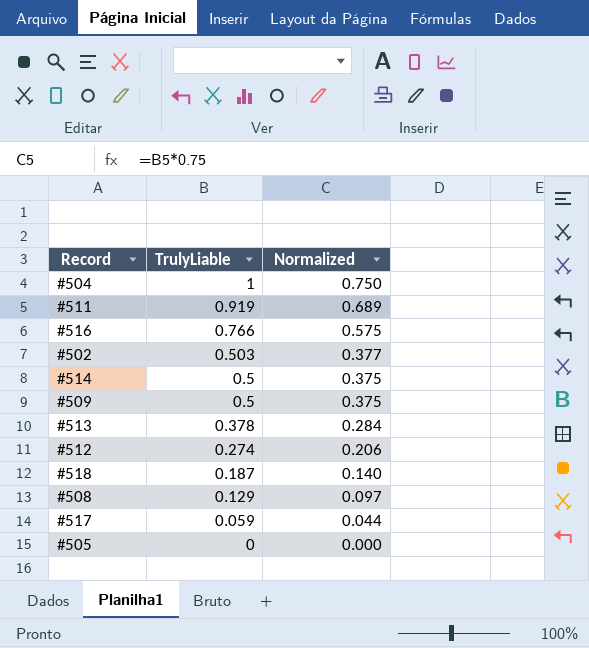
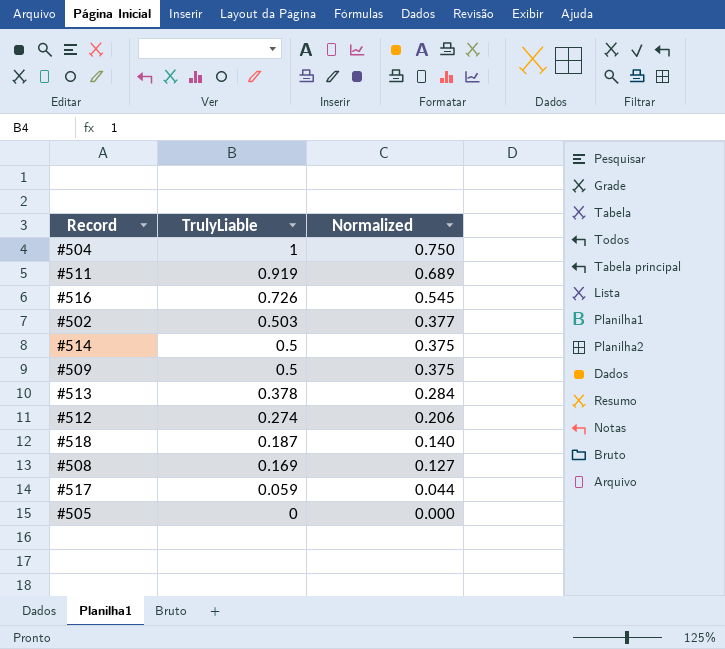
#516 | TrulyLiable: 0.766 -> 0.726
#516 | Normalized: 0.575 -> 0.545
#508 | TrulyLiable: 0.129 -> 0.169
#508 | Normalized: 0.097 -> 0.127

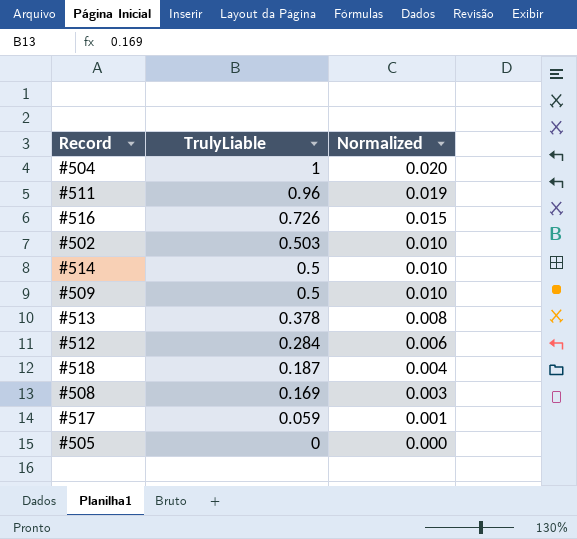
column Normalized | formula: [TrulyLiable] * 0.75 -> [TrulyLiable] * 0.02
#511 | TrulyLiable: 0.919 -> 0.96
#512 | TrulyLiable: 0.274 -> 0.284

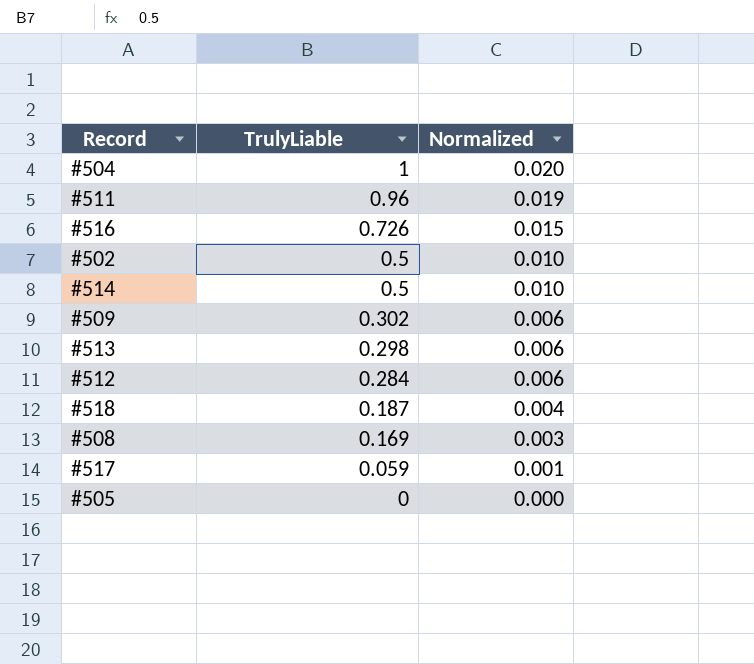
#502 | TrulyLiable: 0.503 -> 0.5
#509 | TrulyLiable: 0.5 -> 0.302
#509 | Normalized: 0.010 -> 0.006
#513 | TrulyLiable: 0.378 -> 0.298
#513 | Normalized: 0.008 -> 0.006

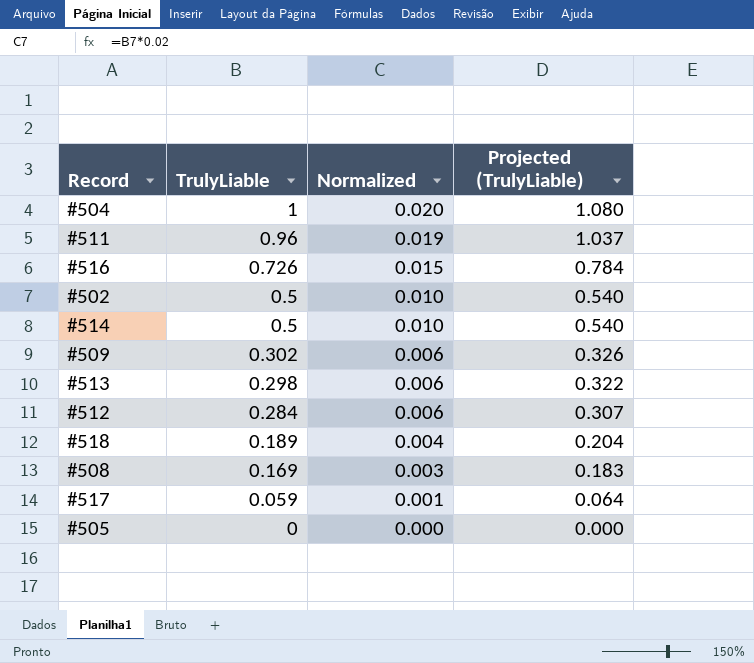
column Projected (TrulyLiable) | formula: none -> [TrulyLiable] * 1.08
#518 | TrulyLiable: 0.187 -> 0.189

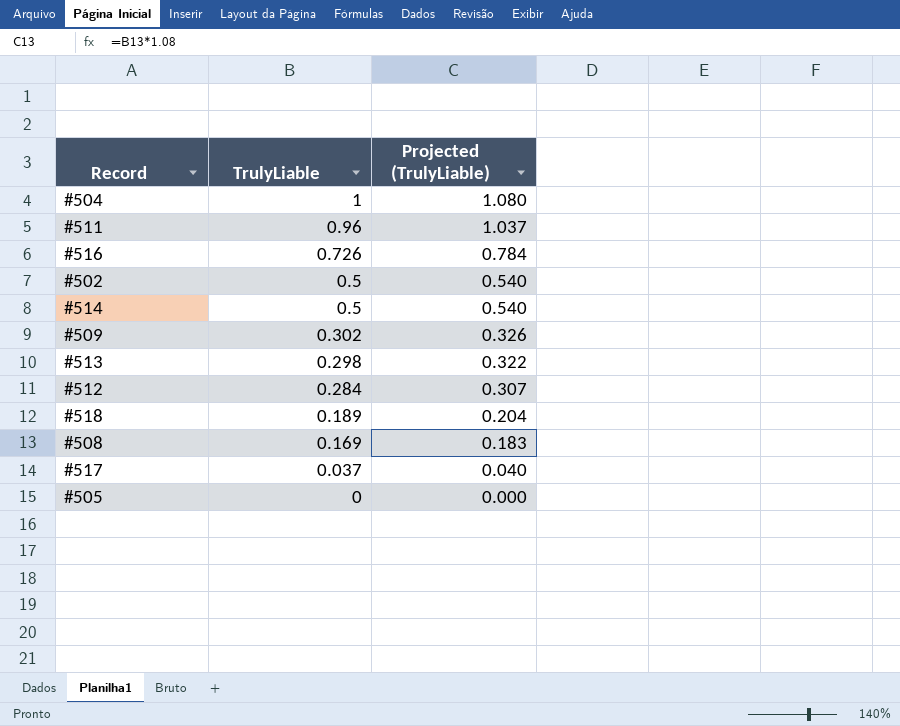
column Normalized | formula: [TrulyLiable] * 0.02 -> none
#517 | TrulyLiable: 0.059 -> 0.037
#517 | Projected (TrulyLiable): 0.064 -> 0.040

